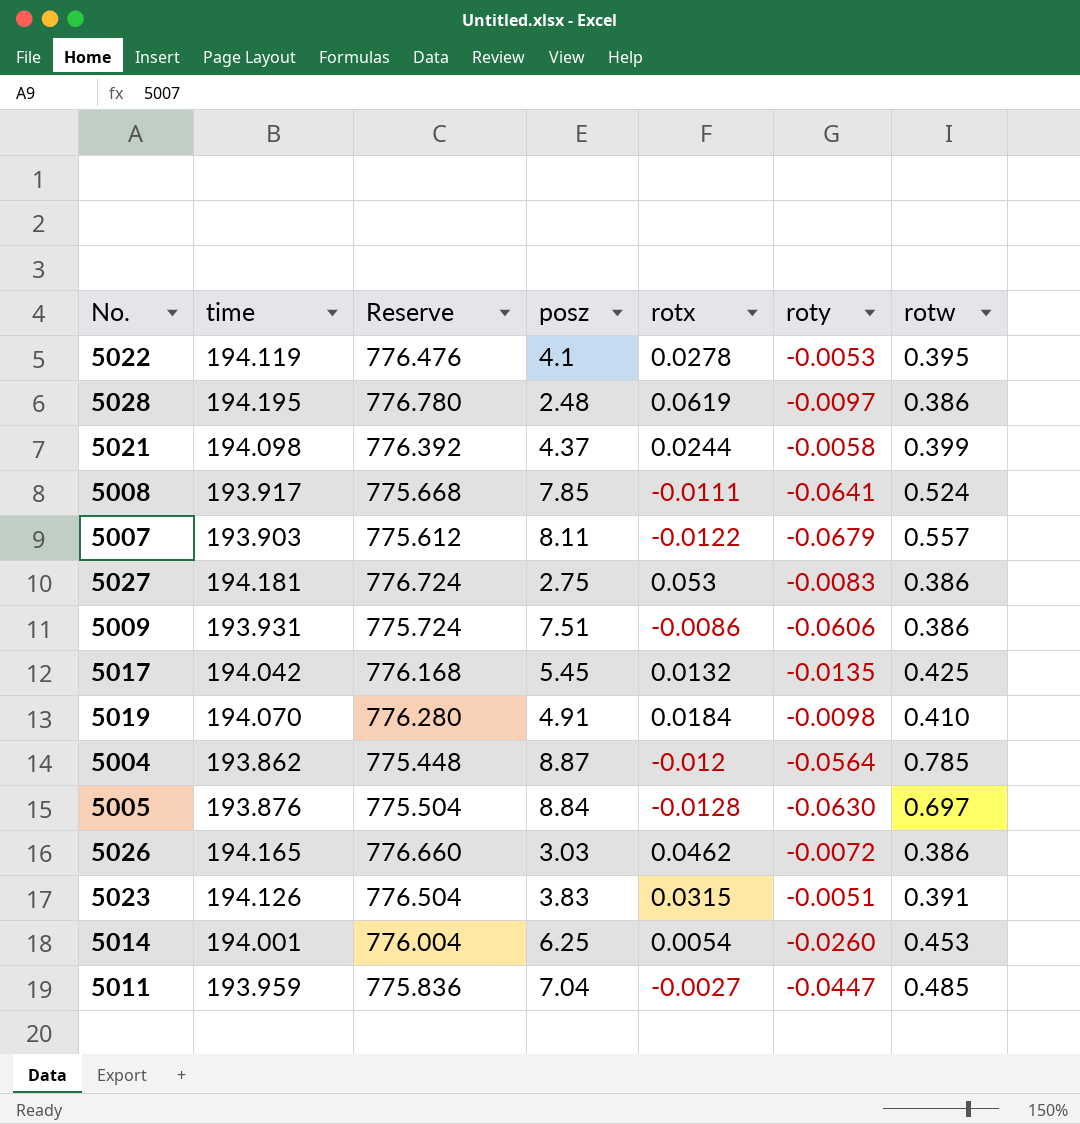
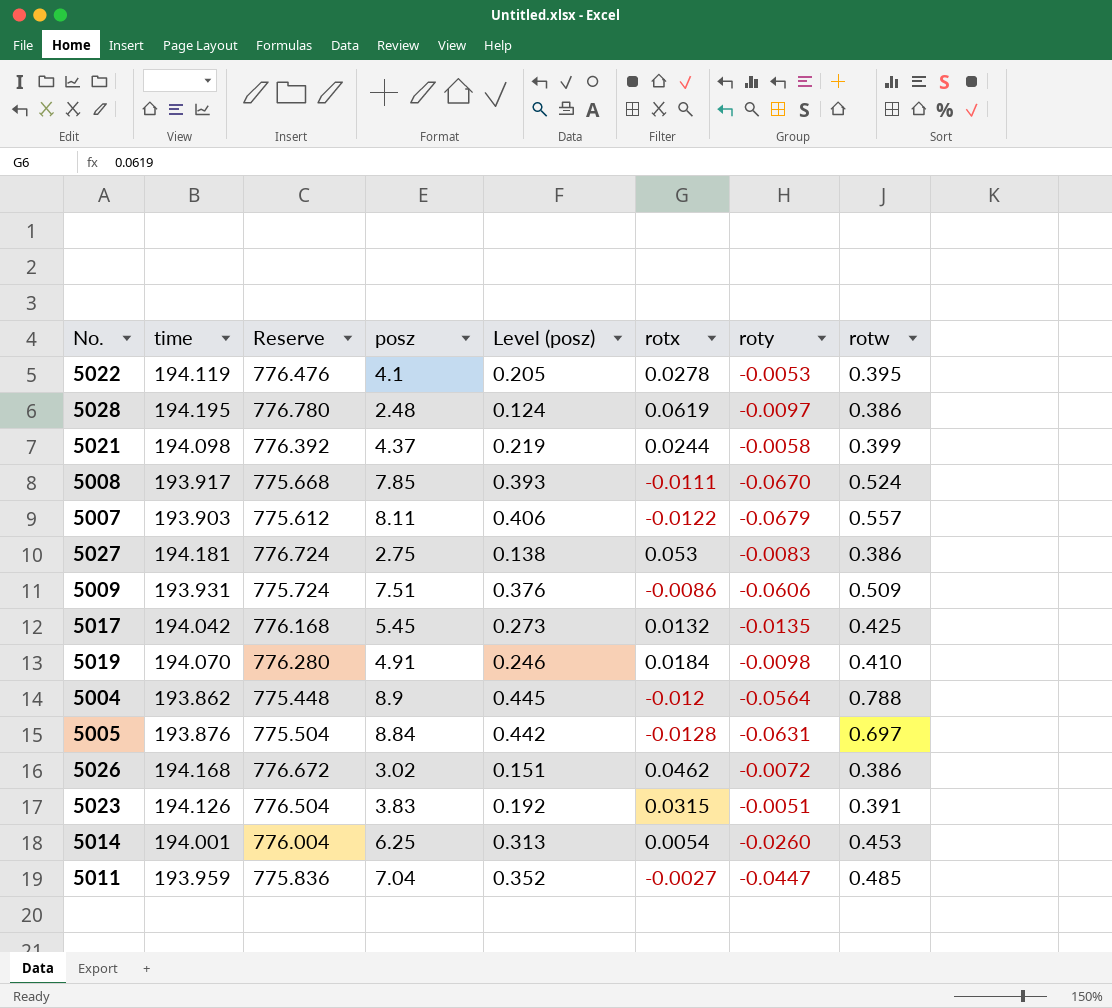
column Level (posz) | formula: none -> [posz] * 0.05
5008 | roty: -0.0641 -> -0.0670
5009 | rotw: 0.386 -> 0.509
5004 | posz: 8.87 -> 8.9
5004 | rotw: 0.785 -> 0.788
5005 | roty: -0.0630 -> -0.0631
5026 | time: 194.165 -> 194.168
5026 | Reserve: 776.660 -> 776.672
5026 | posz: 3.03 -> 3.02

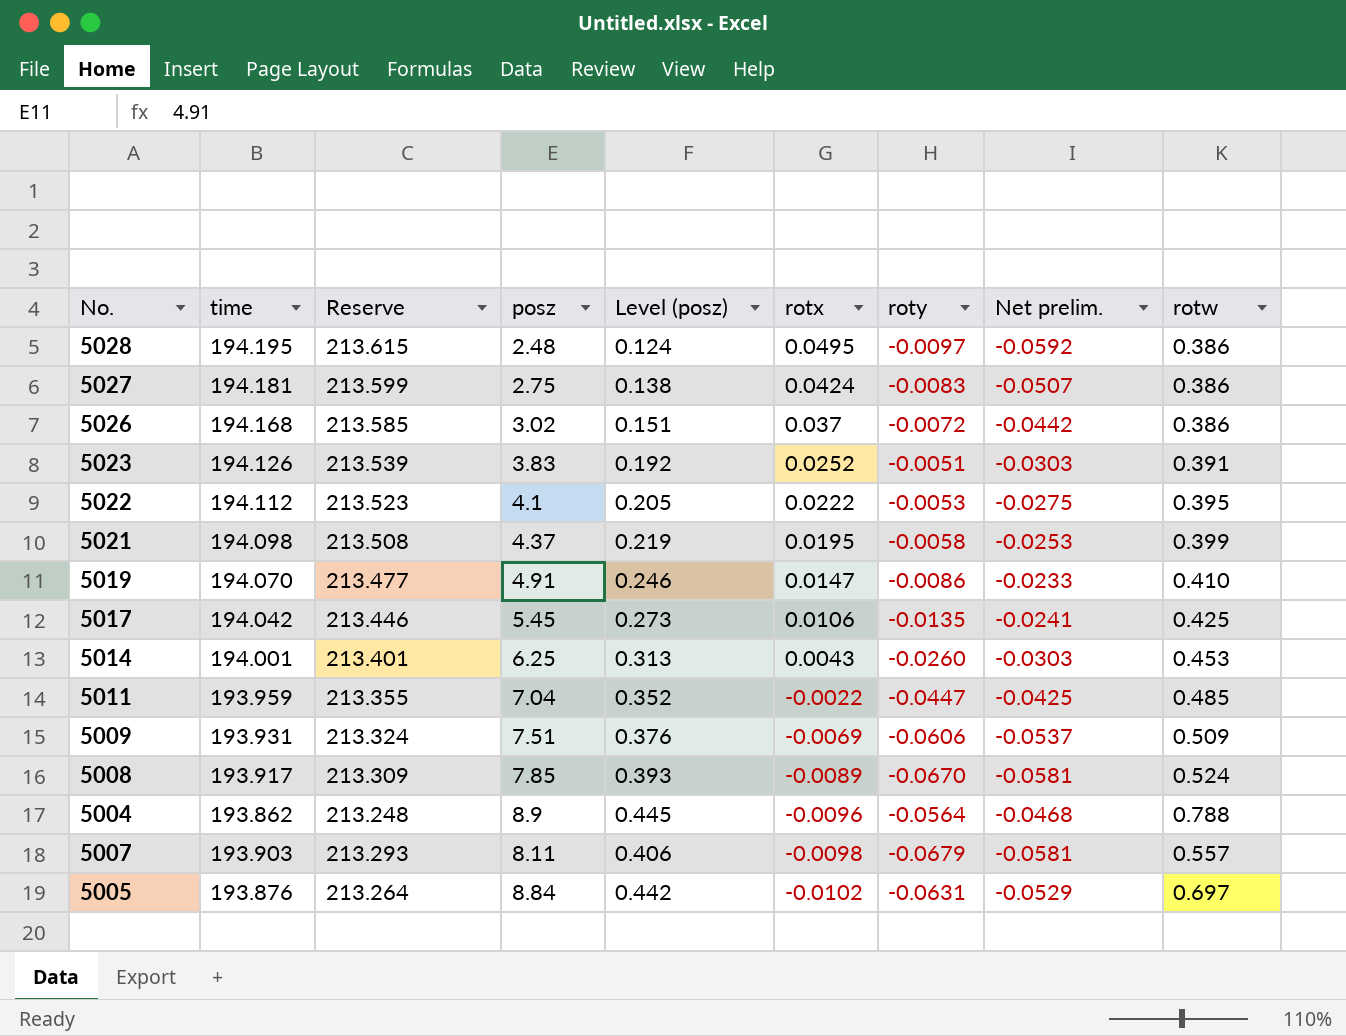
row order: none -> rotx descending
column Reserve | formula: [time] * 4 -> [time] * 1.1
column Net prelim. | formula: none -> [roty] - [rotx]
5028 | rotx: 0.0619 -> 0.0495
5027 | rotx: 0.053 -> 0.0424
5026 | rotx: 0.0462 -> 0.037
5023 | rotx: 0.0315 -> 0.0252
5022 | time: 194.119 -> 194.112
5022 | rotx: 0.0278 -> 0.0222
5021 | rotx: 0.0244 -> 0.0195
5019 | rotx: 0.0184 -> 0.0147
5019 | roty: -0.0098 -> -0.0086
5017 | rotx: 0.0132 -> 0.0106
5014 | rotx: 0.0054 -> 0.0043
5011 | rotx: -0.0027 -> -0.0022
5009 | rotx: -0.0086 -> -0.0069
5008 | rotx: -0.0111 -> -0.0089
5004 | rotx: -0.012 -> -0.0096
5007 | rotx: -0.0122 -> -0.0098
5005 | rotx: -0.0128 -> -0.0102

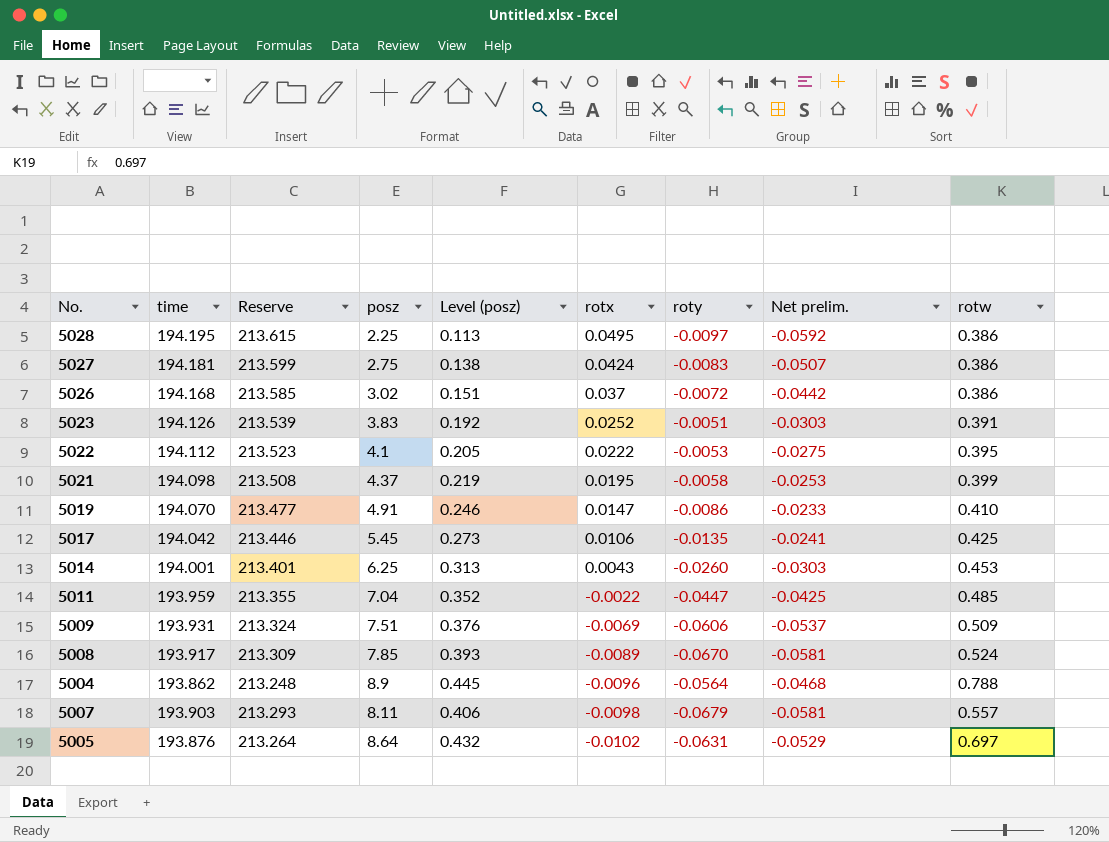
5028 | posz: 2.48 -> 2.25
5028 | Level (posz): 0.124 -> 0.113
5005 | posz: 8.84 -> 8.64
5005 | Level (posz): 0.442 -> 0.432

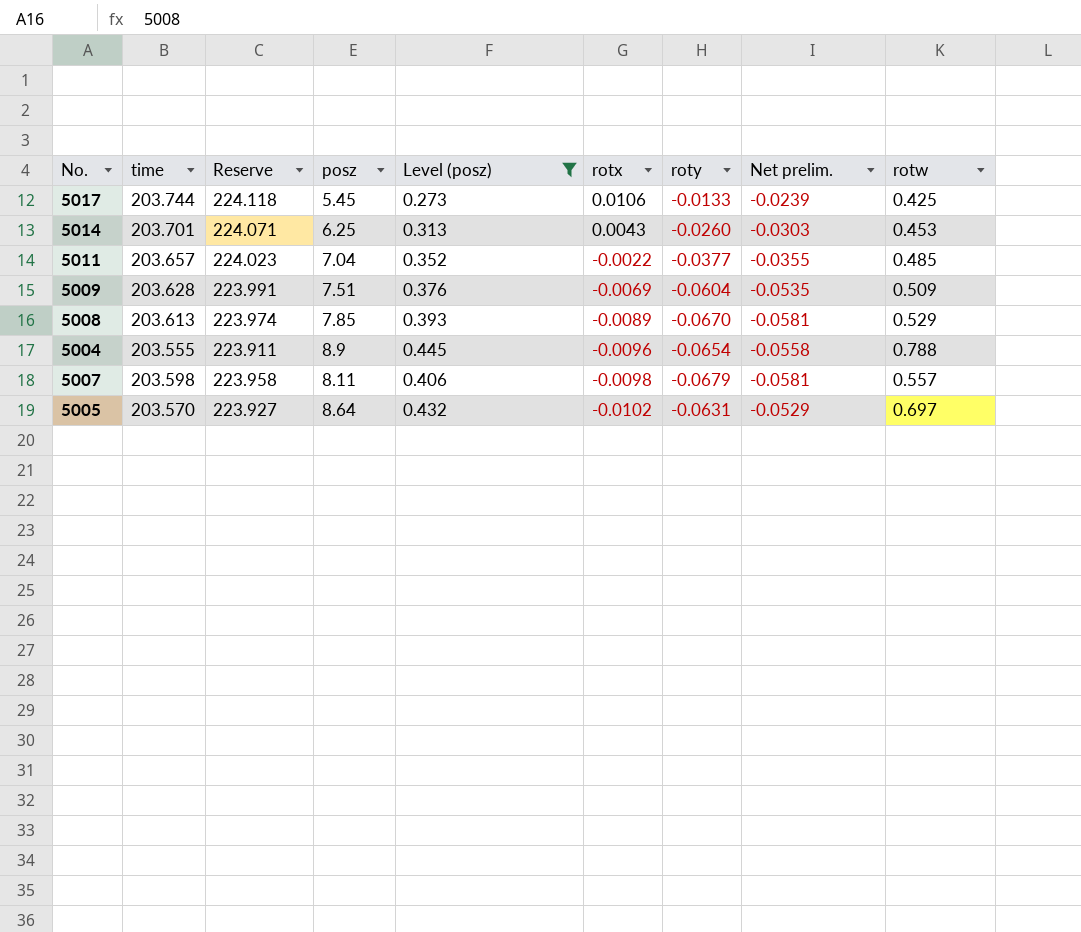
filter: none -> Level (posz) >= 0.273
5017 | time: 194.042 -> 203.744
5017 | Reserve: 213.446 -> 224.118
5017 | roty: -0.0135 -> -0.0133
5017 | Net prelim.: -0.0241 -> -0.0239
5014 | time: 194.001 -> 203.701
5014 | Reserve: 213.401 -> 224.071
5011 | time: 193.959 -> 203.657
5011 | Reserve: 213.355 -> 224.023
5011 | roty: -0.0447 -> -0.0377
5011 | Net prelim.: -0.0425 -> -0.0355
5009 | time: 193.931 -> 203.628
5009 | Reserve: 213.324 -> 223.991
5009 | roty: -0.0606 -> -0.0604
5009 | Net prelim.: -0.0537 -> -0.0535
5008 | time: 193.917 -> 203.613
5008 | Reserve: 213.309 -> 223.974
5008 | rotw: 0.524 -> 0.529
5004 | time: 193.862 -> 203.555
5004 | Reserve: 213.248 -> 223.911
5004 | roty: -0.0564 -> -0.0654
5004 | Net prelim.: -0.0468 -> -0.0558
5007 | time: 193.903 -> 203.598
5007 | Reserve: 213.293 -> 223.958
5005 | time: 193.876 -> 203.570
5005 | Reserve: 213.264 -> 223.927

